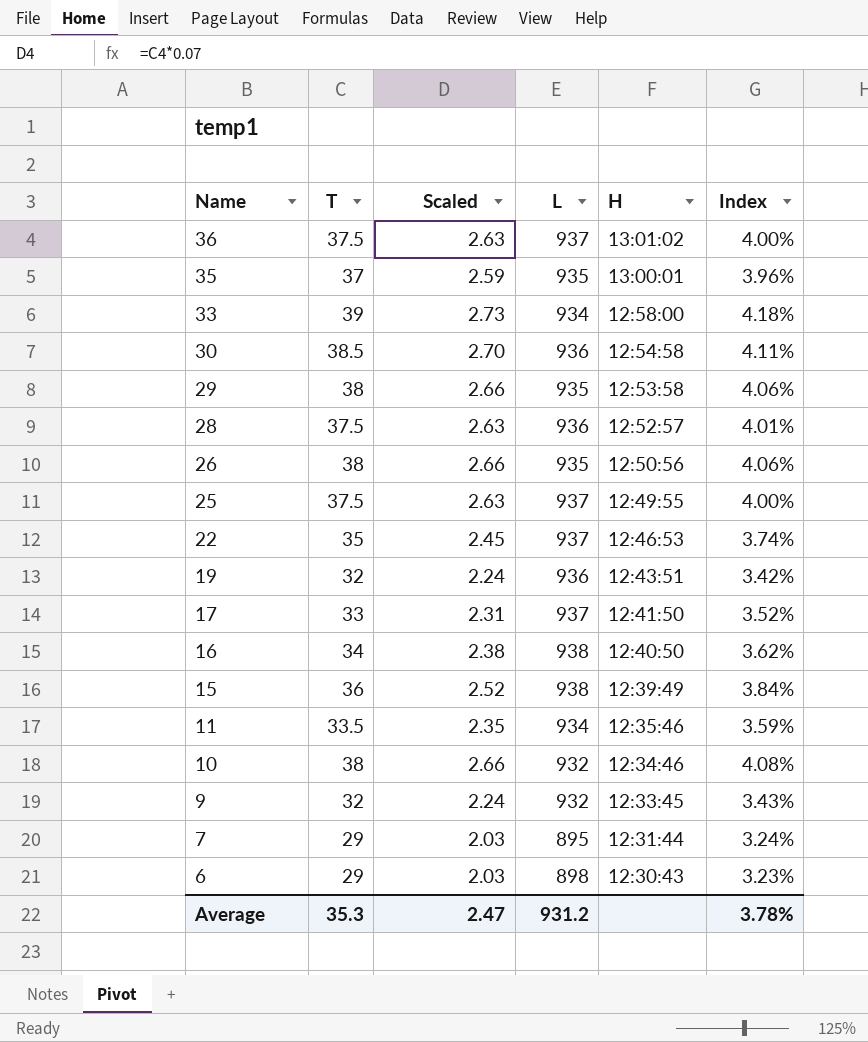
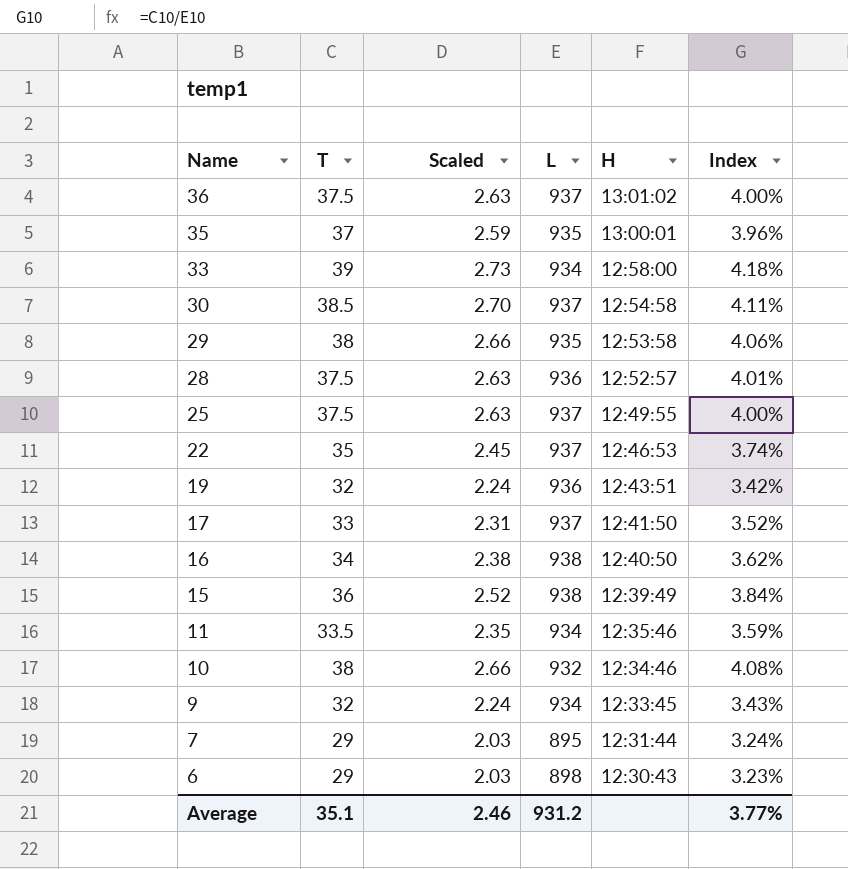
row 26: 38 | 2.66 | 935 | 12:50:56 | 4.06% -> none
30 | L: 936 -> 937
9 | L: 932 -> 934
Average | T: 35.3 -> 35.1
Average | Scaled: 2.47 -> 2.46
Average | Index: 3.78% -> 3.77%

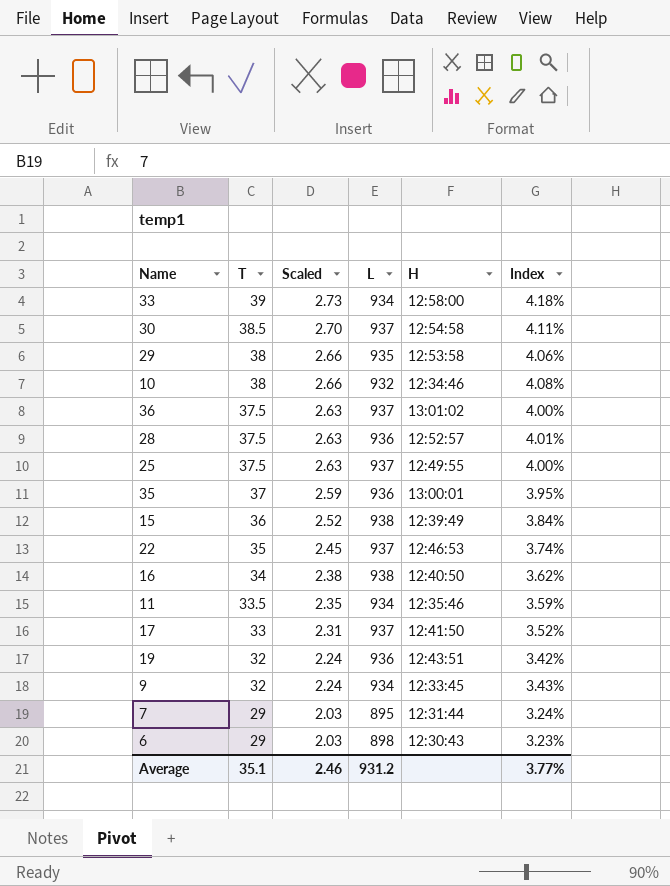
row order: Name descending -> T descending
35 | L: 935 -> 936
35 | Index: 3.96% -> 3.95%

